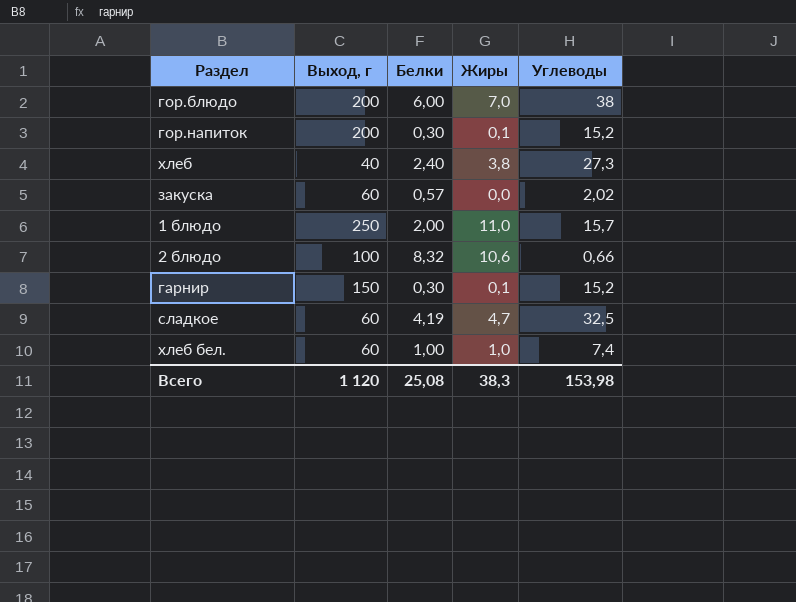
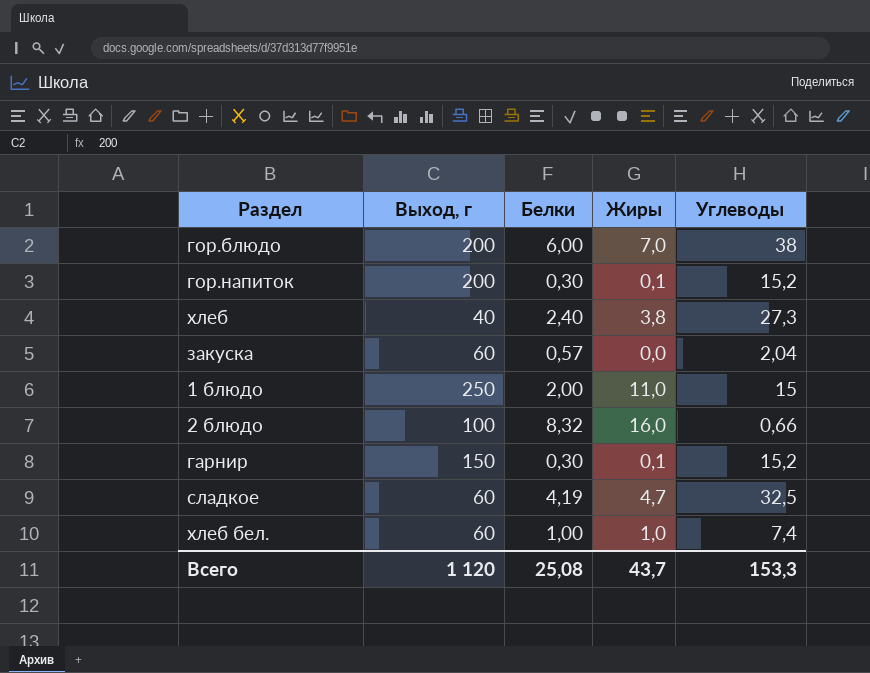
закуска | Углеводы: 2,02 -> 2,04
1 блюдо | Углеводы: 15,7 -> 15
2 блюдо | Жиры: 10,6 -> 16,0
Всего | Жиры: 38,3 -> 43,7
Всего | Углеводы: 153,98 -> 153,3

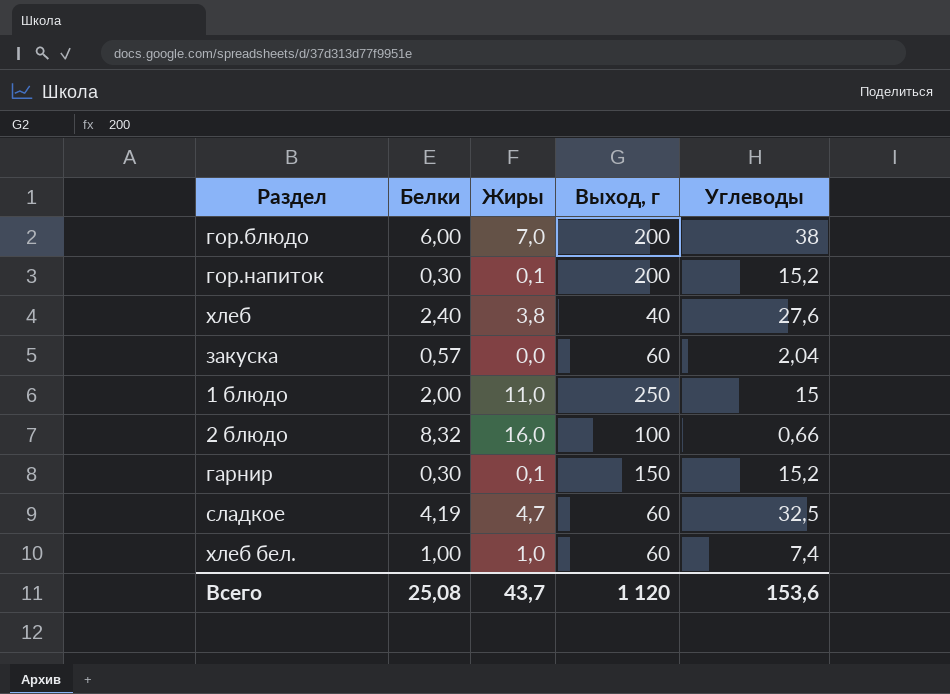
column Выход, г | position: 2 -> 4
хлеб | Углеводы: 27,3 -> 27,6
Всего | Углеводы: 153,3 -> 153,6

